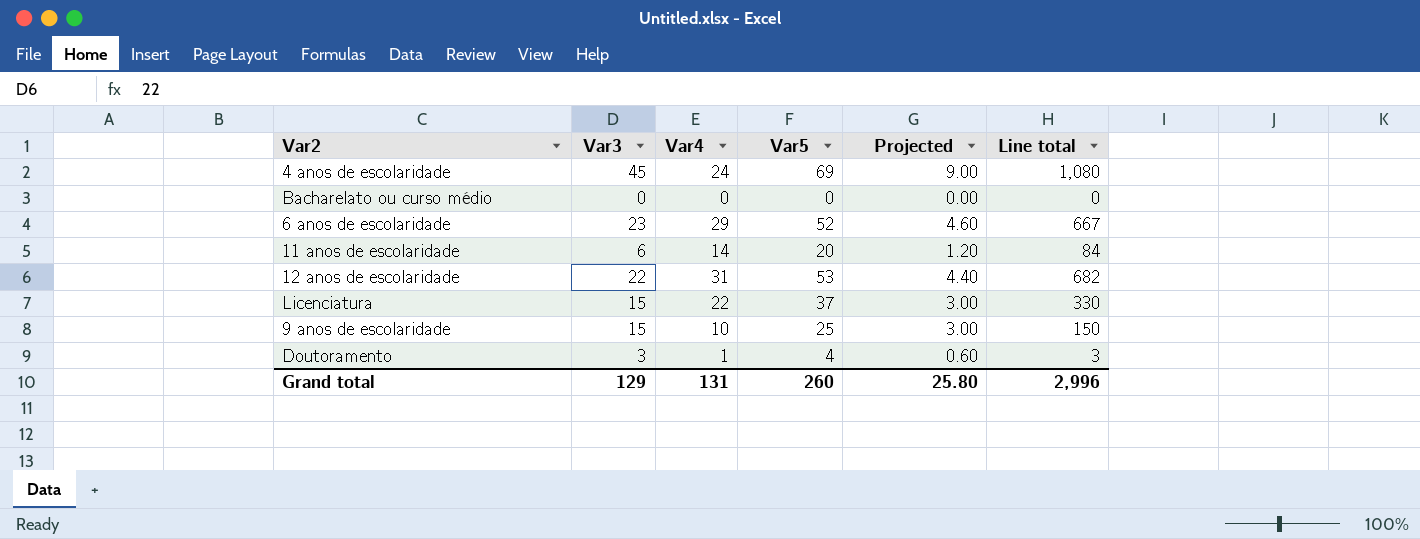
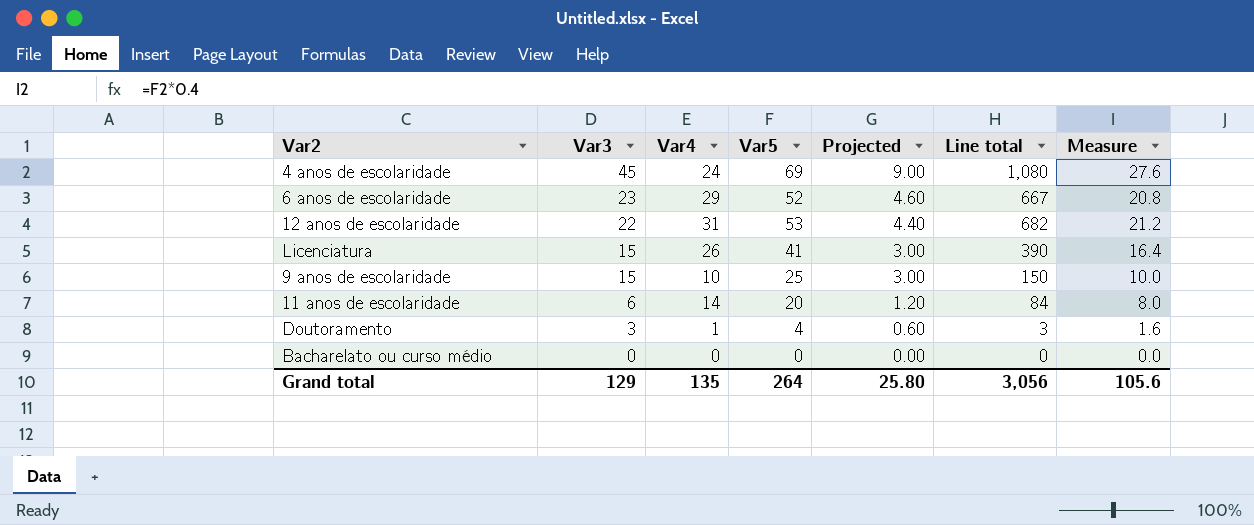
row order: none -> Var3 descending
column Measure | formula: none -> [Var5] * 0.4
Licenciatura | Var4: 22 -> 26
Licenciatura | Var5: 37 -> 41
Licenciatura | Line total: 330 -> 390
Grand total | Var4: 131 -> 135
Grand total | Var5: 260 -> 264
Grand total | Line total: 2,996 -> 3,056

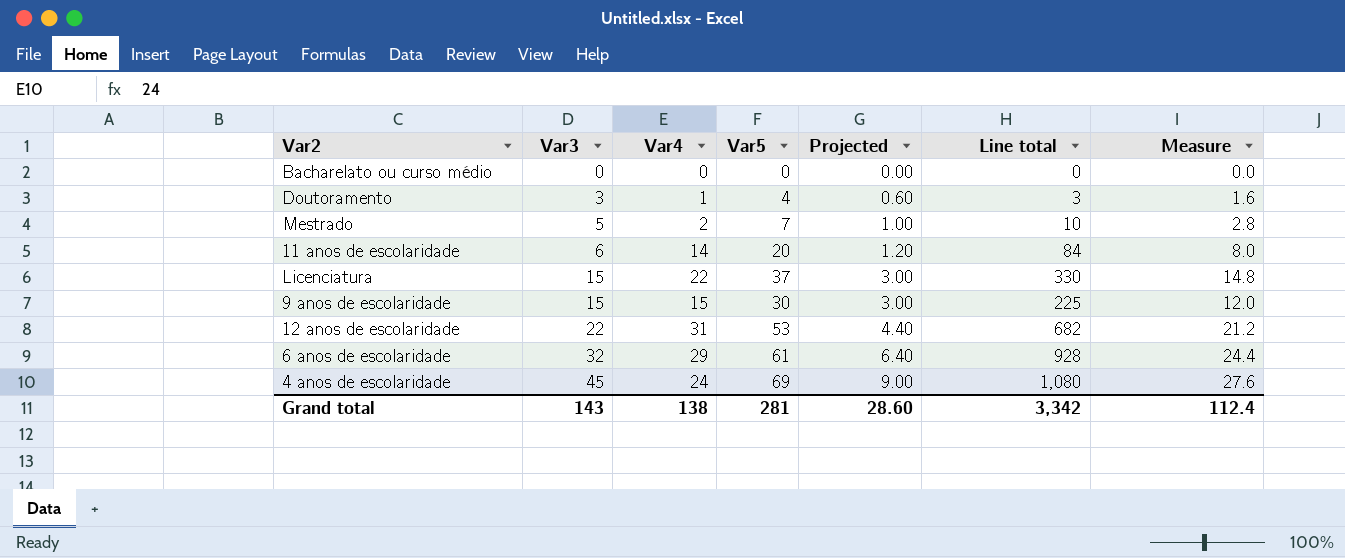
row order: Var3 descending -> Var3 ascending
row Mestrado: none -> 5 | 2 | 7 | 1.00 | 10 | 2.8
Licenciatura | Var4: 26 -> 22
Licenciatura | Var5: 41 -> 37
Licenciatura | Line total: 390 -> 330
Licenciatura | Measure: 16.4 -> 14.8
9 anos de escolaridade | Var4: 10 -> 15
9 anos de escolaridade | Var5: 25 -> 30
9 anos de escolaridade | Line total: 150 -> 225
9 anos de escolaridade | Measure: 10.0 -> 12.0
6 anos de escolaridade | Var3: 23 -> 32
6 anos de escolaridade | Var5: 52 -> 61
6 anos de escolaridade | Projected: 4.60 -> 6.40
6 anos de escolaridade | Line total: 667 -> 928
6 anos de escolaridade | Measure: 20.8 -> 24.4
Grand total | Var3: 129 -> 143
Grand total | Var4: 135 -> 138
Grand total | Var5: 264 -> 281
Grand total | Projected: 25.80 -> 28.60
Grand total | Line total: 3,056 -> 3,342
Grand total | Measure: 105.6 -> 112.4

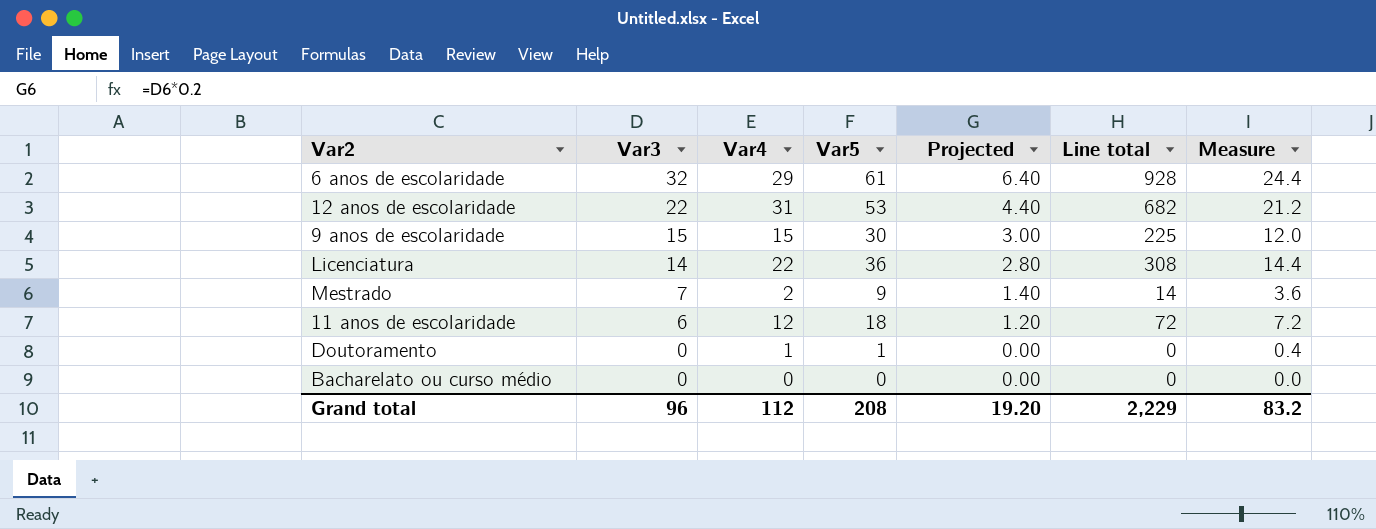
row order: Var3 ascending -> Var3 descending
row 4 anos de escolaridade: 45 | 24 | 69 | 9.00 | 1,080 | 27.6 -> none
Licenciatura | Var3: 15 -> 14
Licenciatura | Var5: 37 -> 36
Licenciatura | Projected: 3.00 -> 2.80
Licenciatura | Line total: 330 -> 308
Licenciatura | Measure: 14.8 -> 14.4
Mestrado | Var3: 5 -> 7
Mestrado | Var5: 7 -> 9
Mestrado | Projected: 1.00 -> 1.40
Mestrado | Line total: 10 -> 14
Mestrado | Measure: 2.8 -> 3.6
11 anos de escolaridade | Var4: 14 -> 12
11 anos de escolaridade | Var5: 20 -> 18
11 anos de escolaridade | Line total: 84 -> 72
11 anos de escolaridade | Measure: 8.0 -> 7.2
Doutoramento | Var3: 3 -> 0
Doutoramento | Var5: 4 -> 1
Doutoramento | Projected: 0.60 -> 0.00
Doutoramento | Line total: 3 -> 0
Doutoramento | Measure: 1.6 -> 0.4
Grand total | Var3: 143 -> 96
Grand total | Var4: 138 -> 112
Grand total | Var5: 281 -> 208
Grand total | Projected: 28.60 -> 19.20
Grand total | Line total: 3,342 -> 2,229
Grand total | Measure: 112.4 -> 83.2

